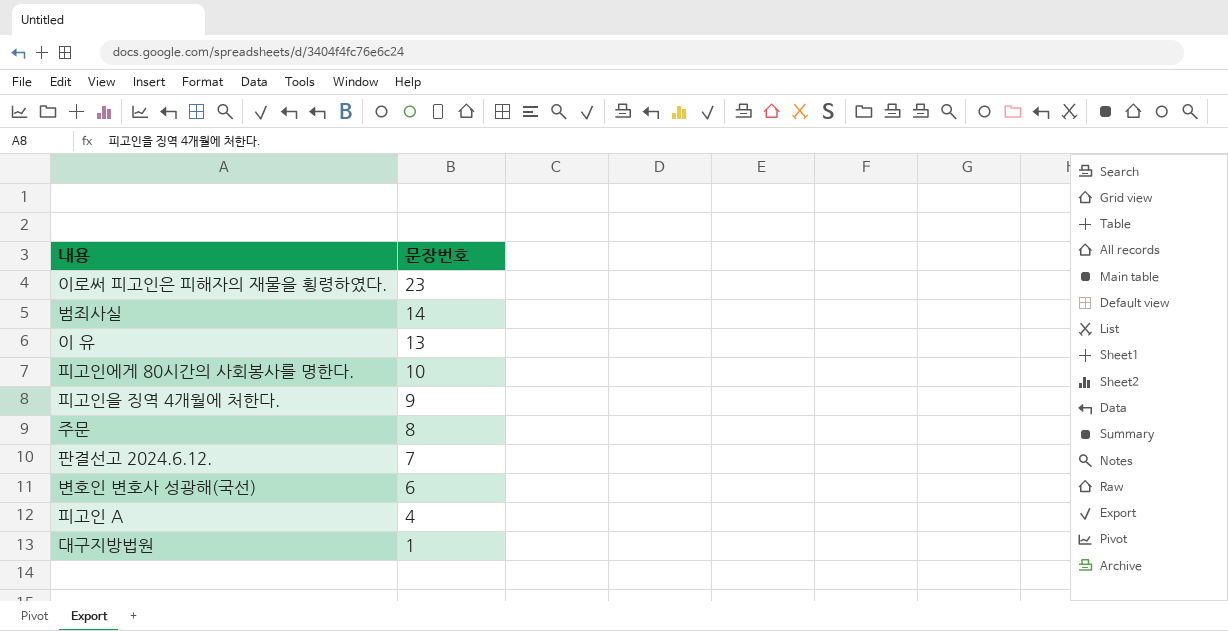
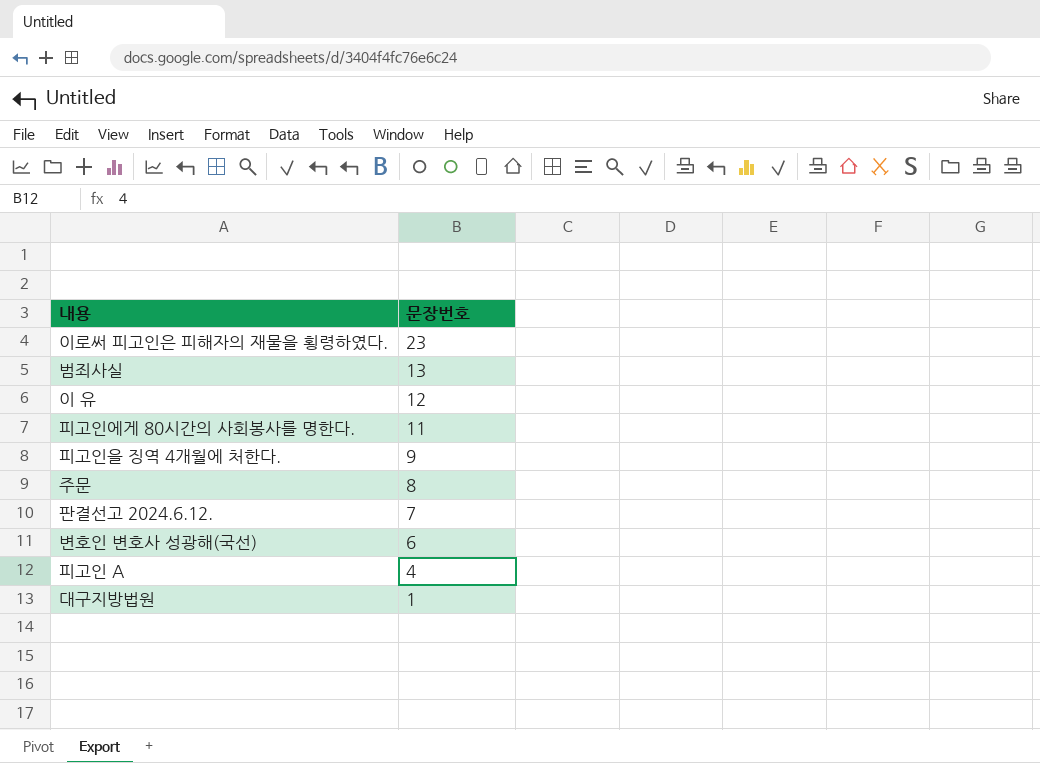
범죄사실 | 문장번호: 14 -> 13
이 유 | 문장번호: 13 -> 12
피고인에게 80시간의 사회봉사를 명한다. | 문장번호: 10 -> 11

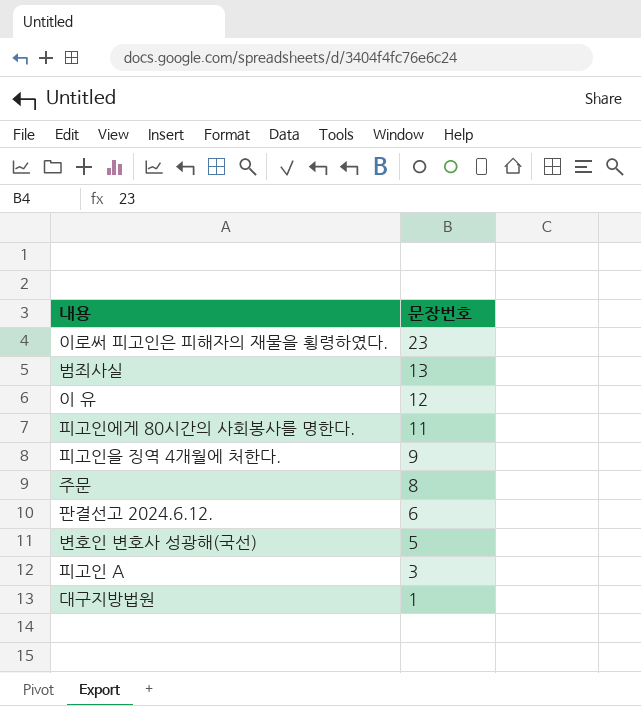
판결선고 2024.6.12. | 문장번호: 7 -> 6
변호인 변호사 성광해(국선) | 문장번호: 6 -> 5
피고인 A | 문장번호: 4 -> 3

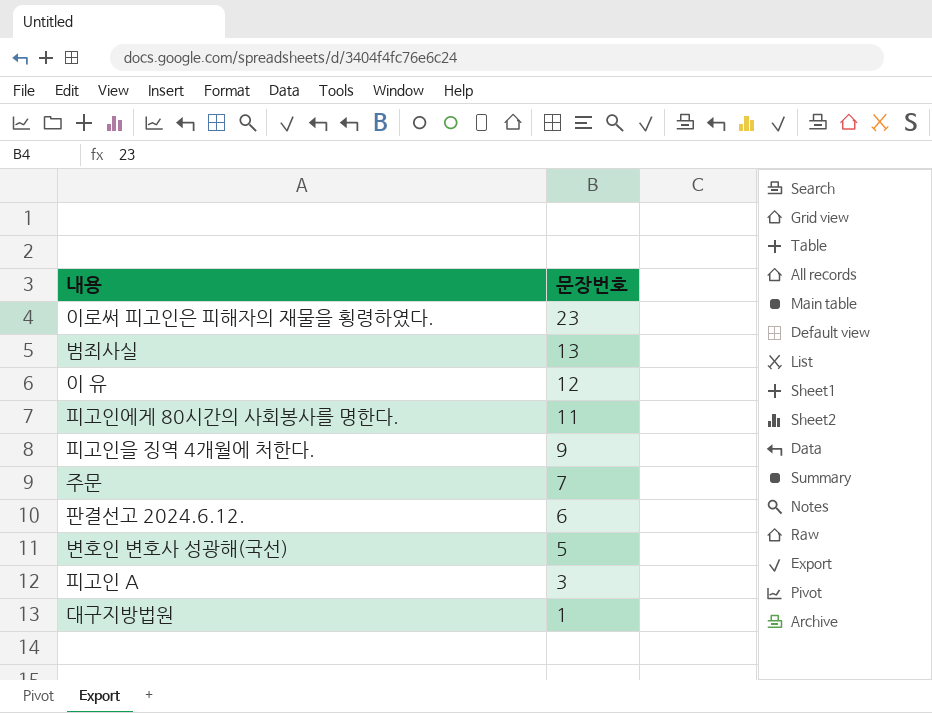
주문 | 문장번호: 8 -> 7

